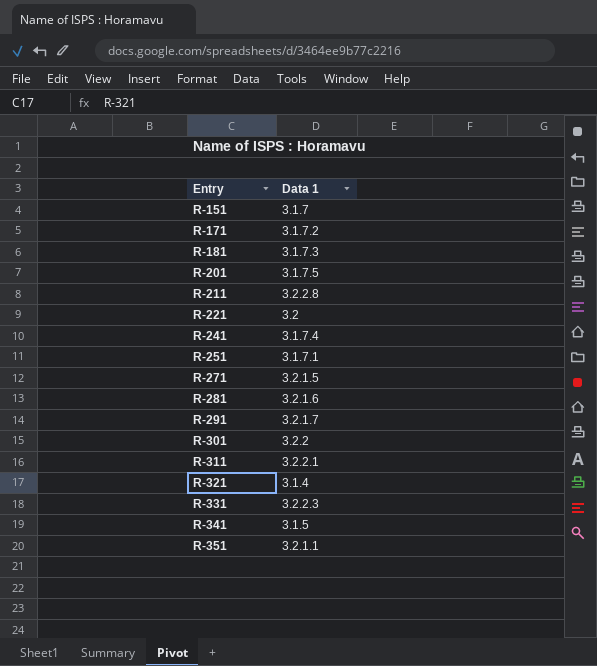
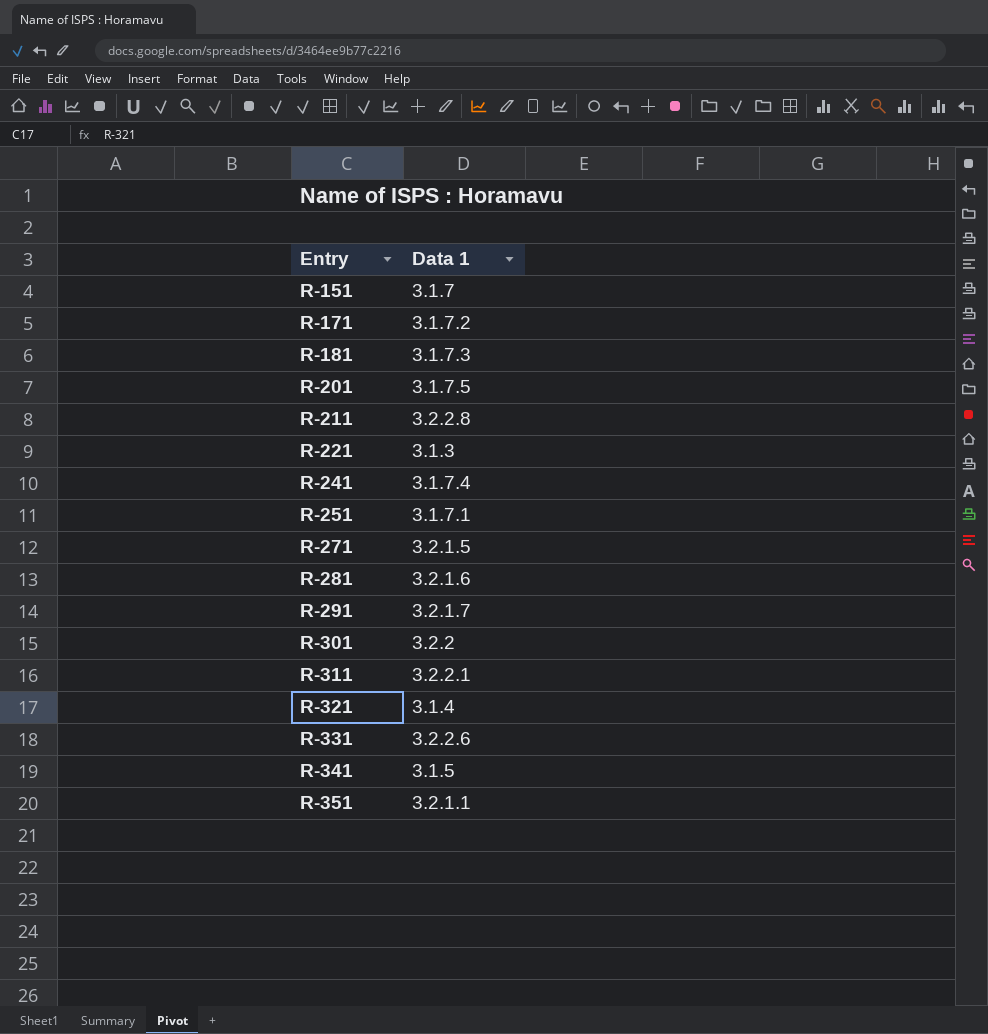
R-221 | Data 1: 3.2 -> 3.1.3
R-331 | Data 1: 3.2.2.3 -> 3.2.2.6

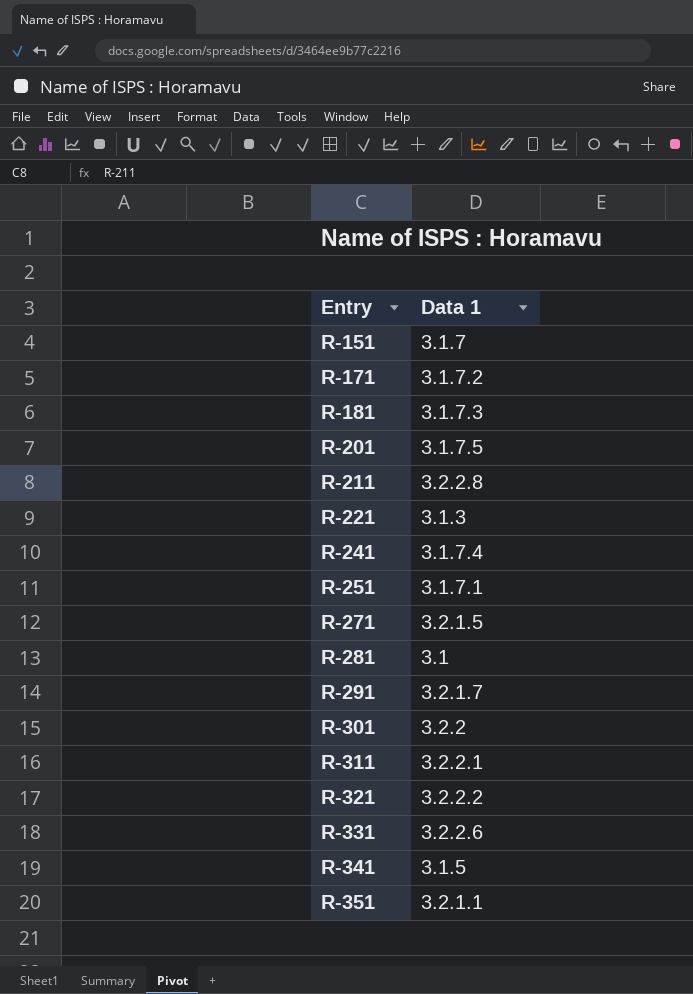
R-281 | Data 1: 3.2.1.6 -> 3.1
R-321 | Data 1: 3.1.4 -> 3.2.2.2

